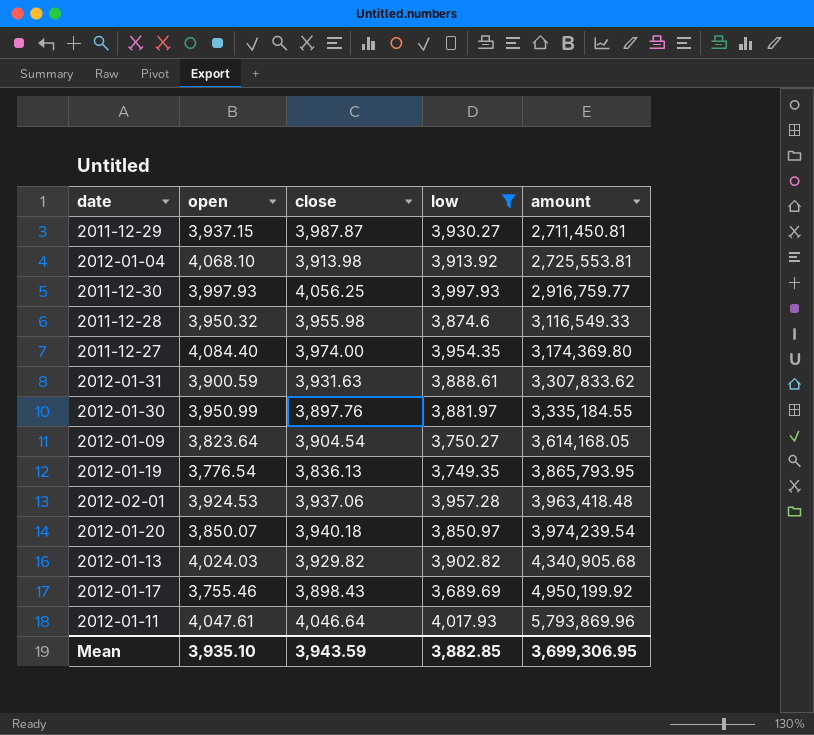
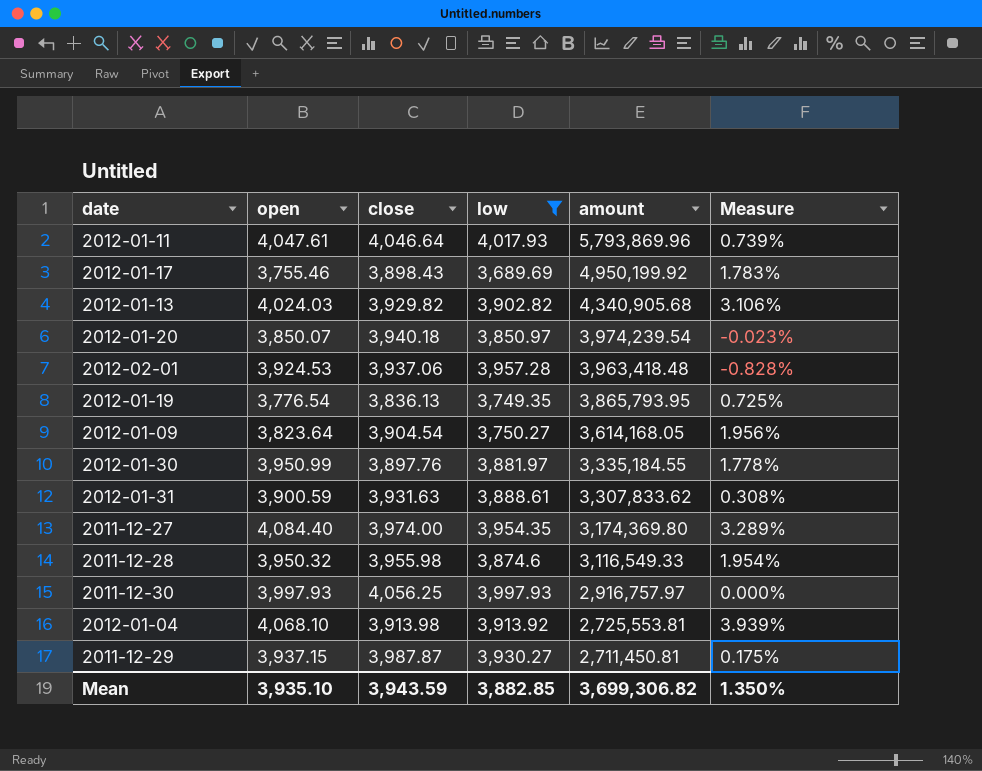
row order: amount ascending -> amount descending
column Measure | formula: none -> ([open] - [low]) / [low]
2011-12-30 | amount: 2,916,759.77 -> 2,916,757.97
Mean | amount: 3,699,306.95 -> 3,699,306.82

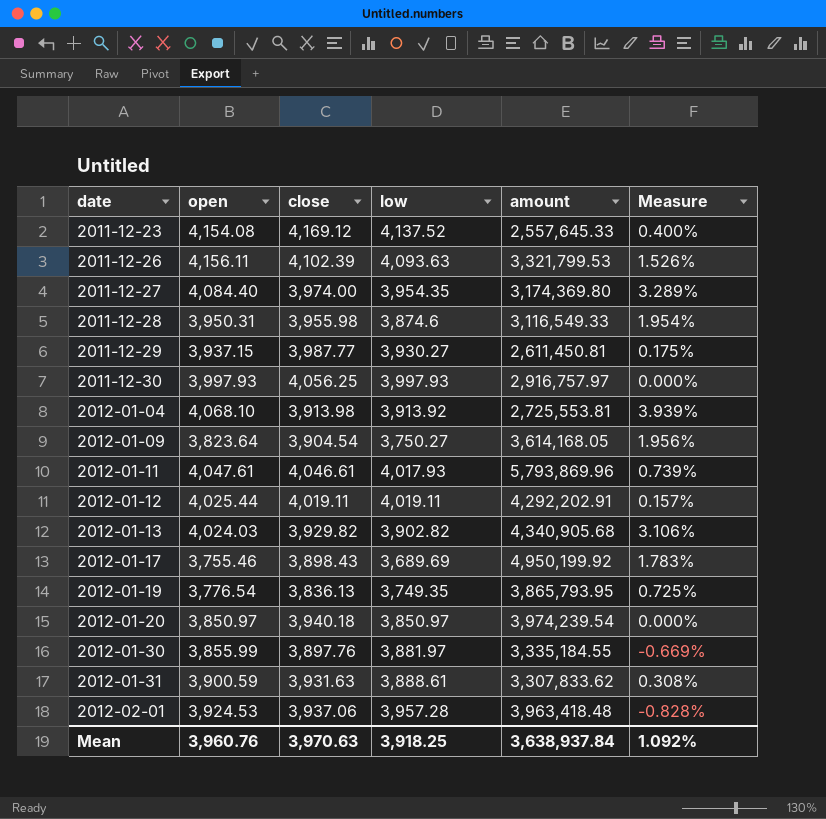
filter: low <= 4,017.93 -> none
row order: amount descending -> date ascending
2011-12-28 | open: 3,950.32 -> 3,950.31
2011-12-29 | close: 3,987.87 -> 3,987.77
2011-12-29 | amount: 2,711,450.81 -> 2,611,450.81
2012-01-11 | close: 4,046.64 -> 4,046.61
2012-01-20 | open: 3,850.07 -> 3,850.97
2012-01-20 | Measure: -0.023% -> 0.000%
2012-01-30 | open: 3,950.99 -> 3,855.99
2012-01-30 | Measure: 1.778% -> -0.669%
Mean | open: 3,935.10 -> 3,960.76
Mean | close: 3,943.59 -> 3,970.63
Mean | low: 3,882.85 -> 3,918.25
Mean | amount: 3,699,306.82 -> 3,638,937.84
Mean | Measure: 1.350% -> 1.092%

